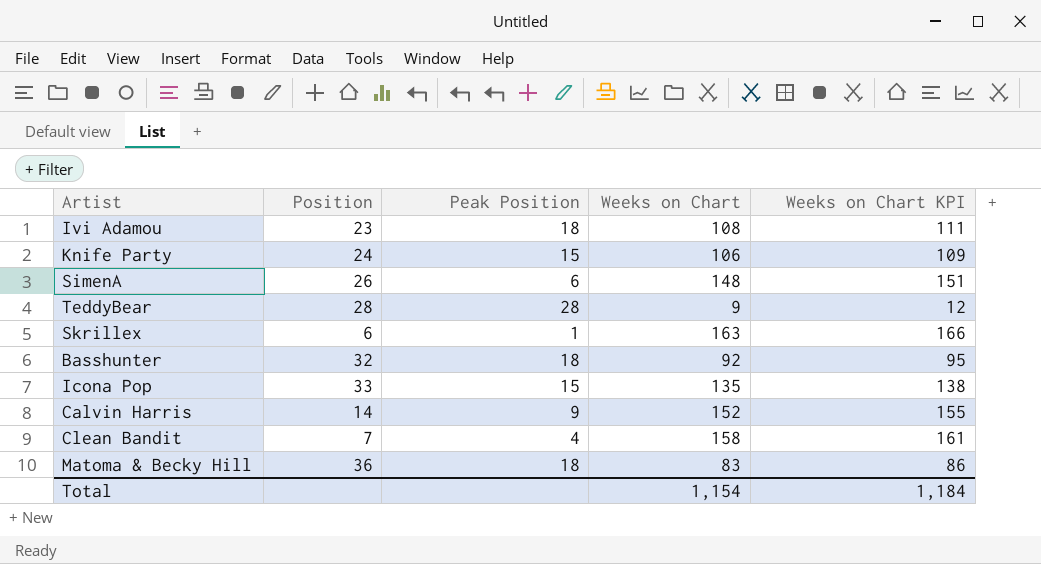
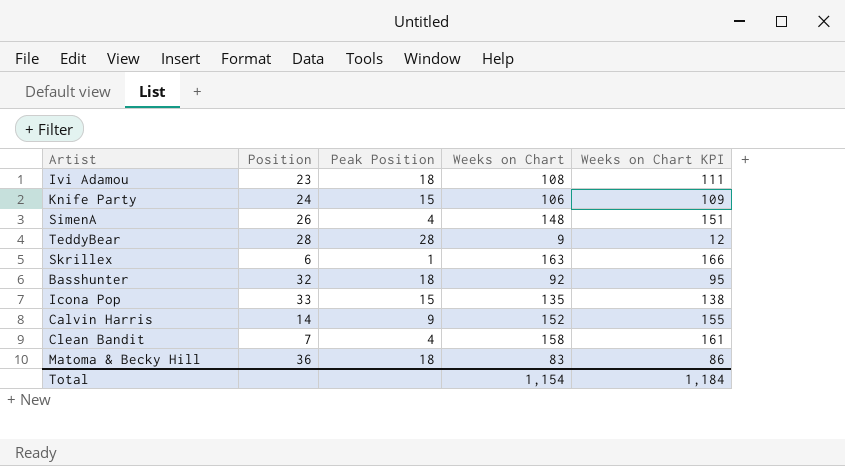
SimenA | Peak Position: 6 -> 4

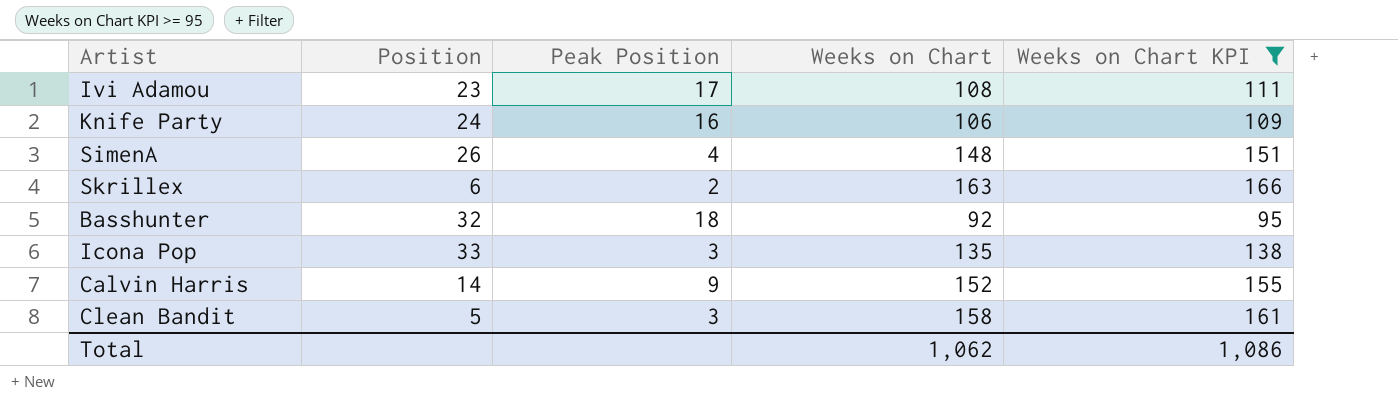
filter: none -> Weeks on Chart KPI >= 95
Ivi Adamou | Peak Position: 18 -> 17
Knife Party | Peak Position: 15 -> 16
Skrillex | Peak Position: 1 -> 2
Icona Pop | Peak Position: 15 -> 3
Clean Bandit | Position: 7 -> 5
Clean Bandit | Peak Position: 4 -> 3
Total | Weeks on Chart: 1,154 -> 1,062
Total | Weeks on Chart KPI: 1,184 -> 1,086

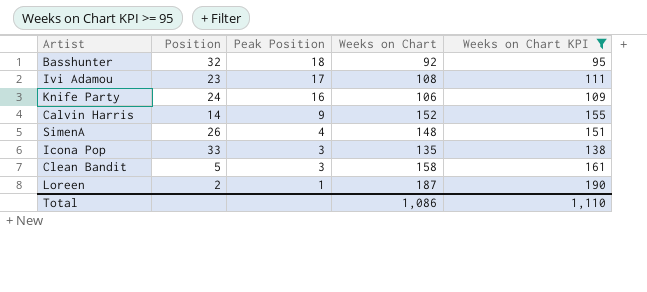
row order: none -> Peak Position descending
row Skrillex: 6 | 2 | 163 | 166 -> none
row Loreen: none -> 2 | 1 | 187 | 190
Total | Weeks on Chart: 1,062 -> 1,086
Total | Weeks on Chart KPI: 1,086 -> 1,110

